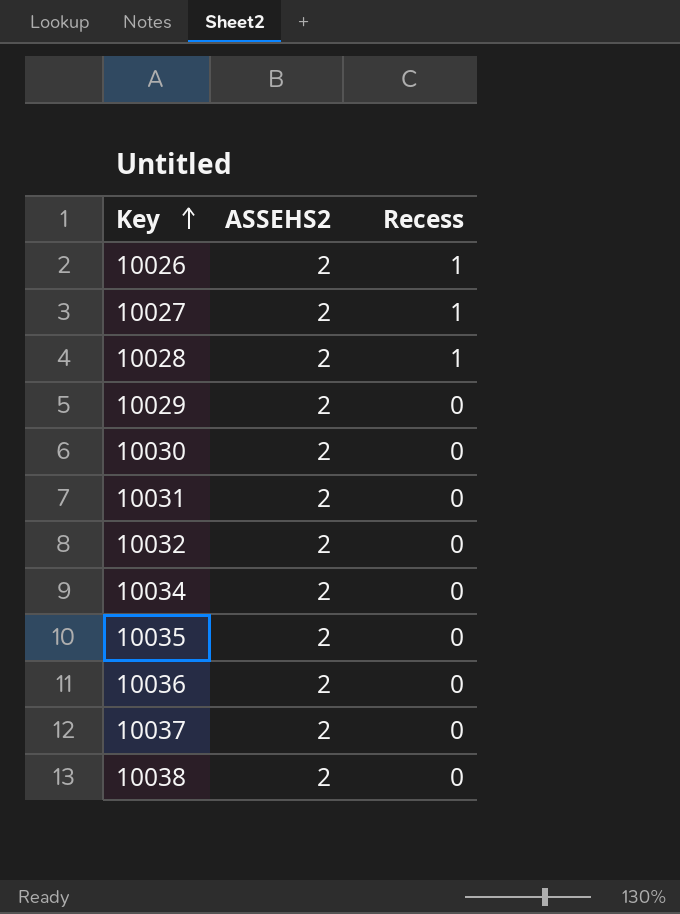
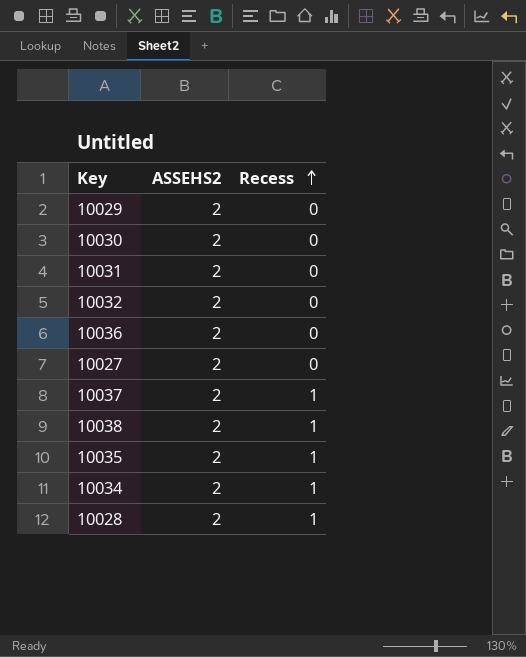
row order: Key ascending -> Recess ascending
row 10026: 2 | 1 -> none
10027 | Recess: 1 -> 0
10037 | Recess: 0 -> 1
10038 | Recess: 0 -> 1
10035 | Recess: 0 -> 1
10034 | Recess: 0 -> 1

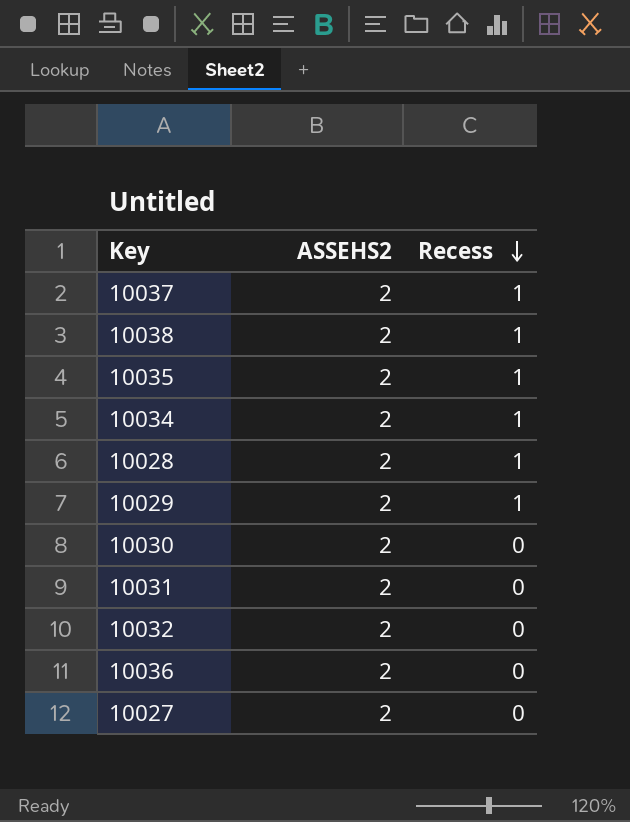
row order: Recess ascending -> Recess descending
10029 | Recess: 0 -> 1

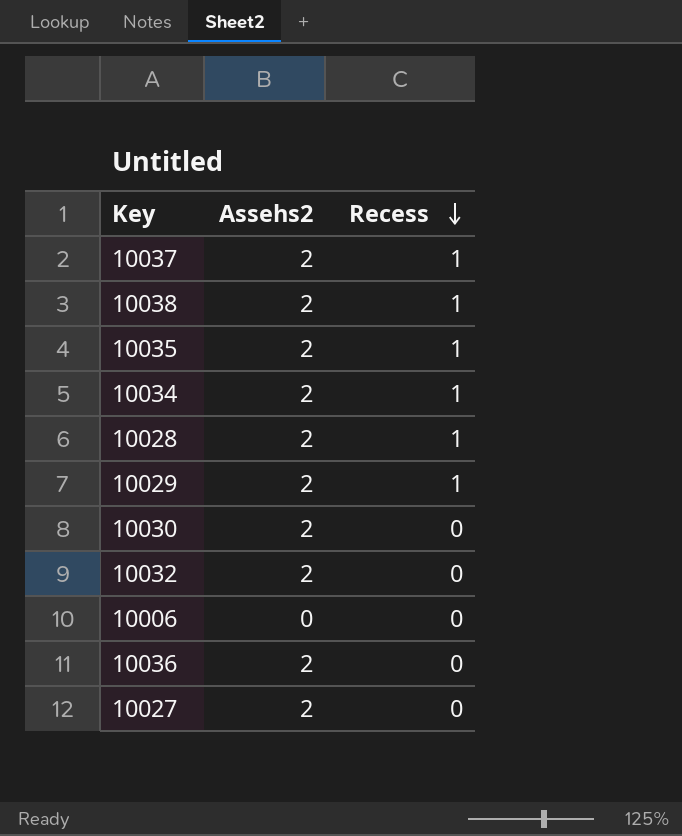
column name: ASSEHS2 -> Assehs2
row 10031: 2 | 0 -> none
row 10006: none -> 0 | 0

